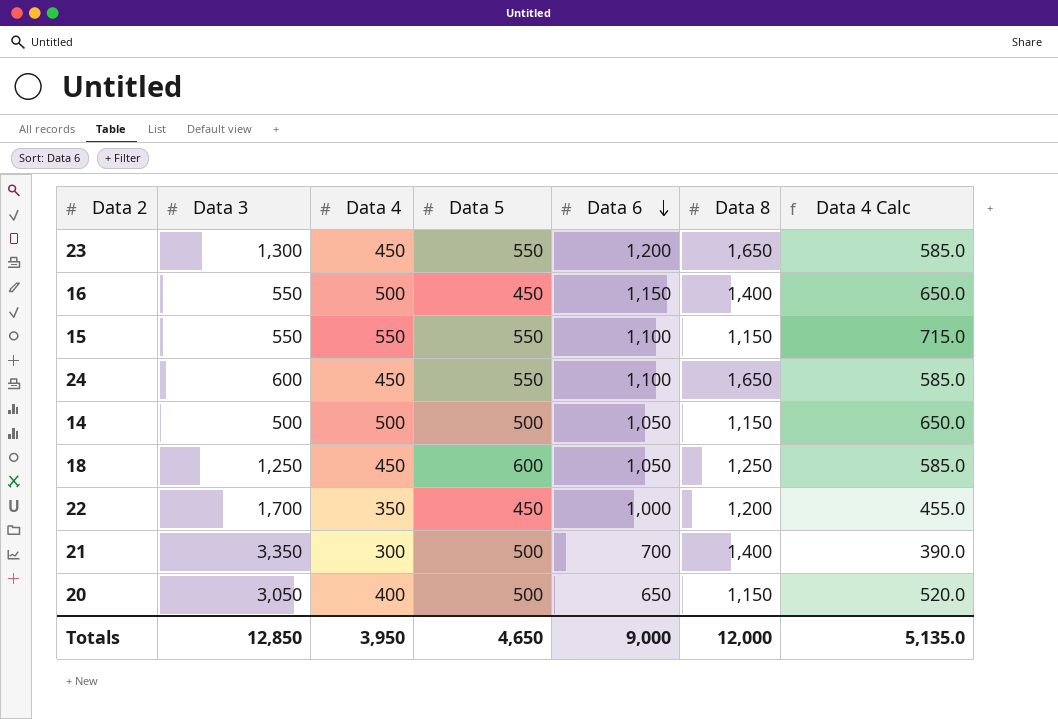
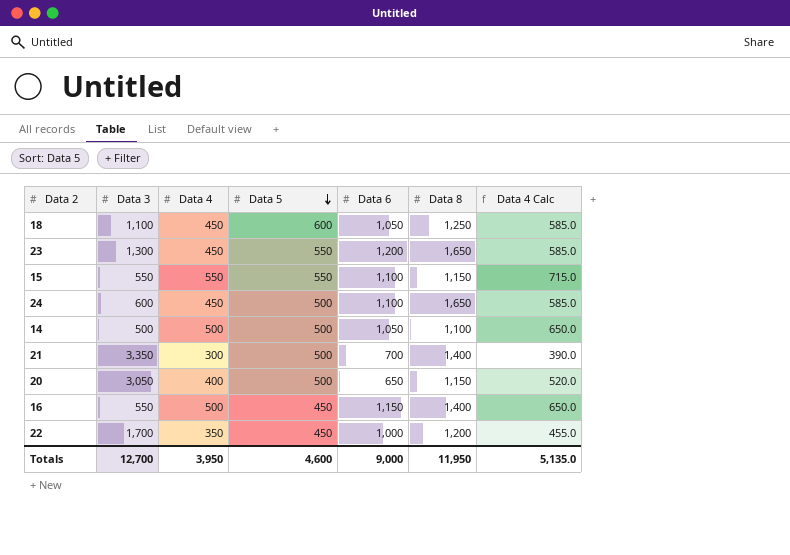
row order: Data 6 descending -> Data 5 descending
18 | Data 3: 1,250 -> 1,100
24 | Data 5: 550 -> 500
14 | Data 8: 1,150 -> 1,100
Totals | Data 3: 12,850 -> 12,700
Totals | Data 5: 4,650 -> 4,600
Totals | Data 8: 12,000 -> 11,950

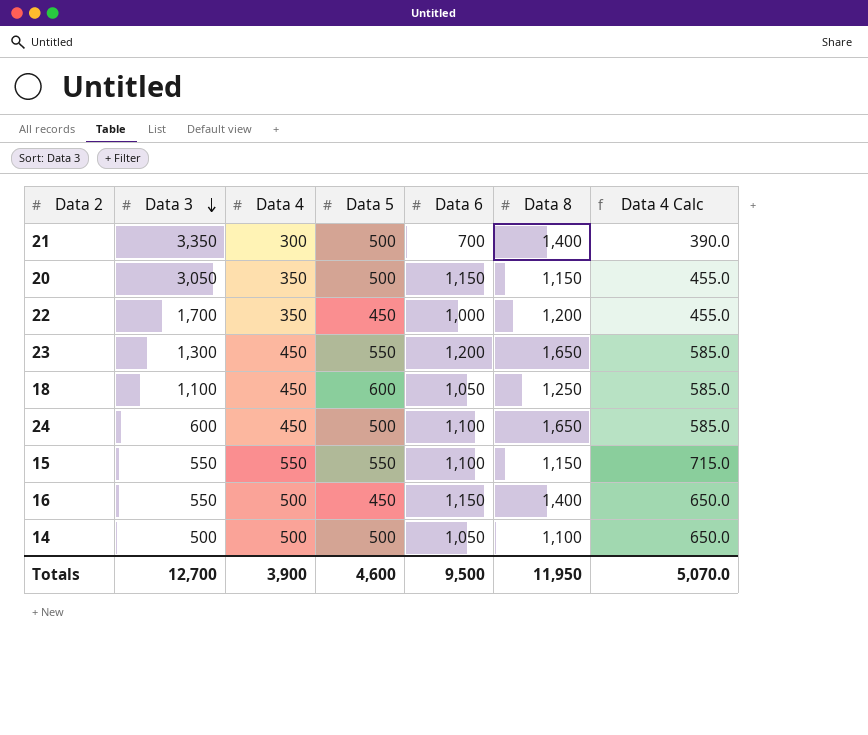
row order: Data 5 descending -> Data 3 descending
20 | Data 4: 400 -> 350
20 | Data 6: 650 -> 1,150
20 | Data 4 Calc: 520.0 -> 455.0
Totals | Data 4: 3,950 -> 3,900
Totals | Data 6: 9,000 -> 9,500
Totals | Data 4 Calc: 5,135.0 -> 5,070.0

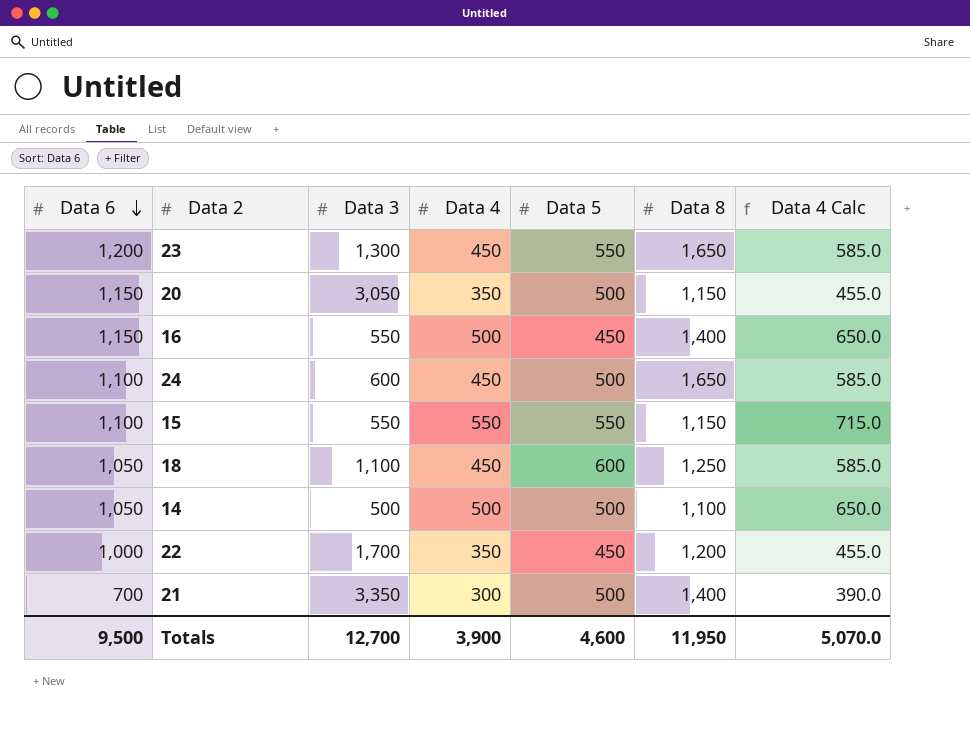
row order: Data 3 descending -> Data 6 descending
column Data 6 | position: 5 -> 1

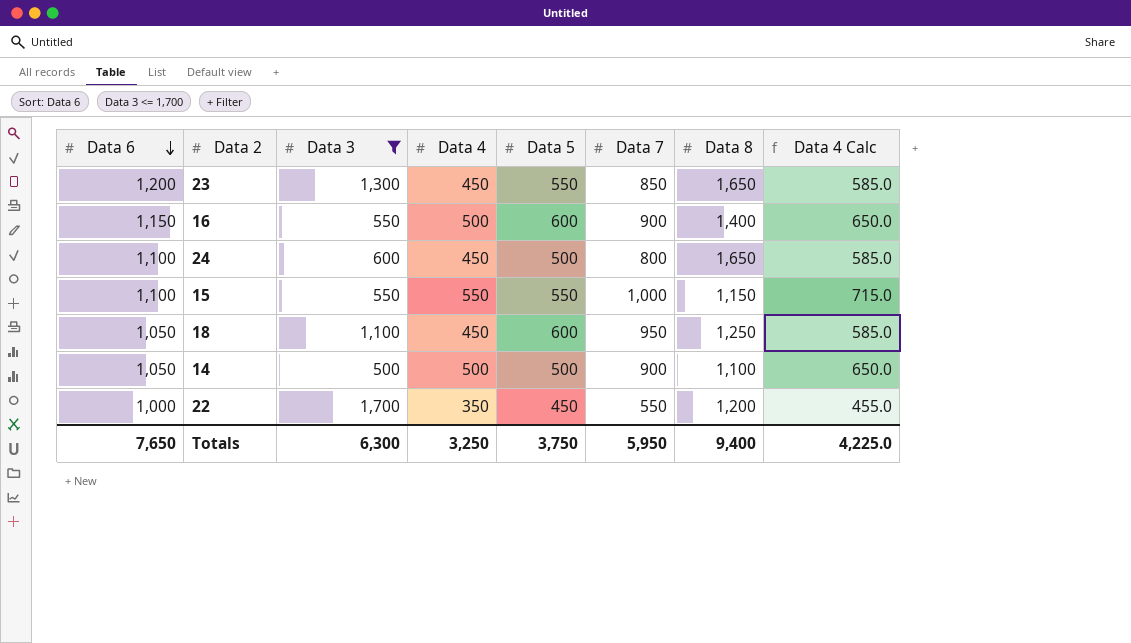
filter: none -> Data 3 <= 1,700
column Data 7 | position: none -> 6
16 | Data 5: 450 -> 600
Totals | Data 6: 9,500 -> 7,650
Totals | Data 3: 12,700 -> 6,300
Totals | Data 4: 3,900 -> 3,250
Totals | Data 5: 4,600 -> 3,750
Totals | Data 8: 11,950 -> 9,400
Totals | Data 4 Calc: 5,070.0 -> 4,225.0

